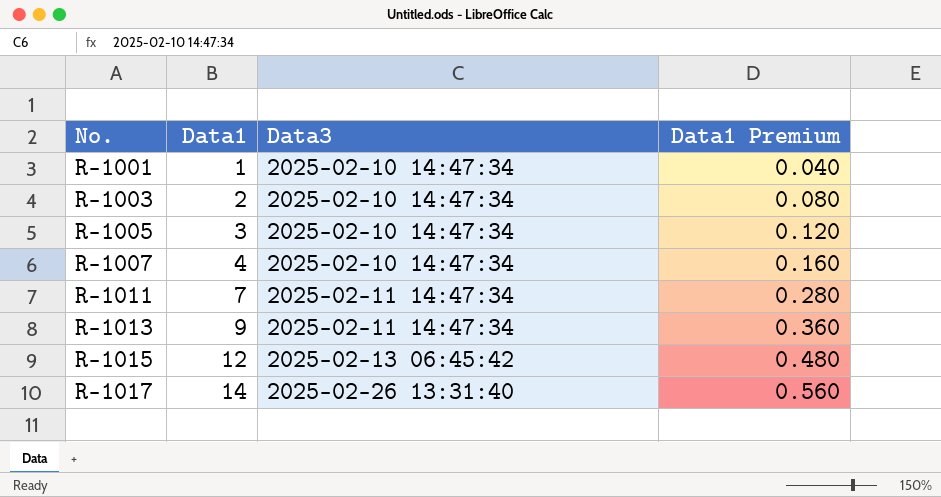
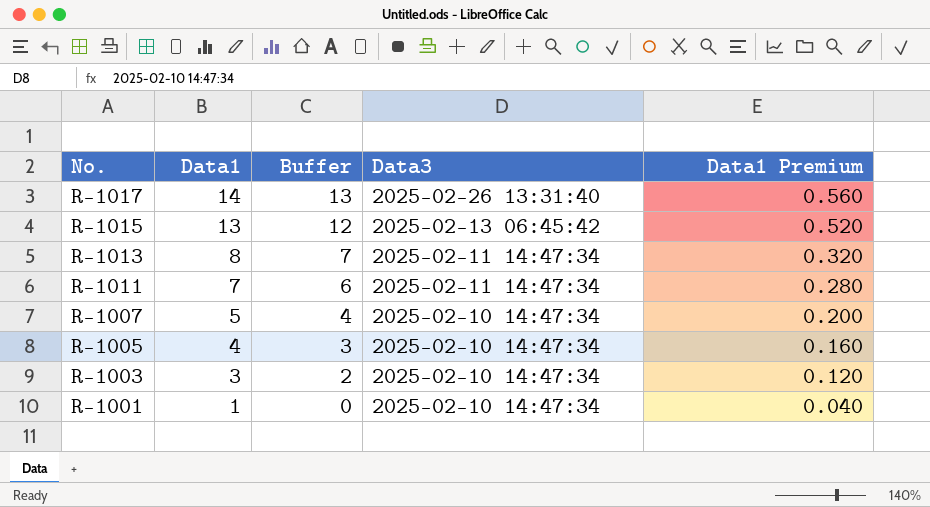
row order: No. ascending -> No. descending
column Buffer | formula: none -> [Data1] - 1
R-1015 | Data1: 12 -> 13
R-1015 | Data1 Premium: 0.480 -> 0.520
R-1013 | Data1: 9 -> 8
R-1013 | Data1 Premium: 0.360 -> 0.320
R-1007 | Data1: 4 -> 5
R-1007 | Data1 Premium: 0.160 -> 0.200
R-1005 | Data1: 3 -> 4
R-1005 | Data1 Premium: 0.120 -> 0.160
R-1003 | Data1: 2 -> 3
R-1003 | Data1 Premium: 0.080 -> 0.120

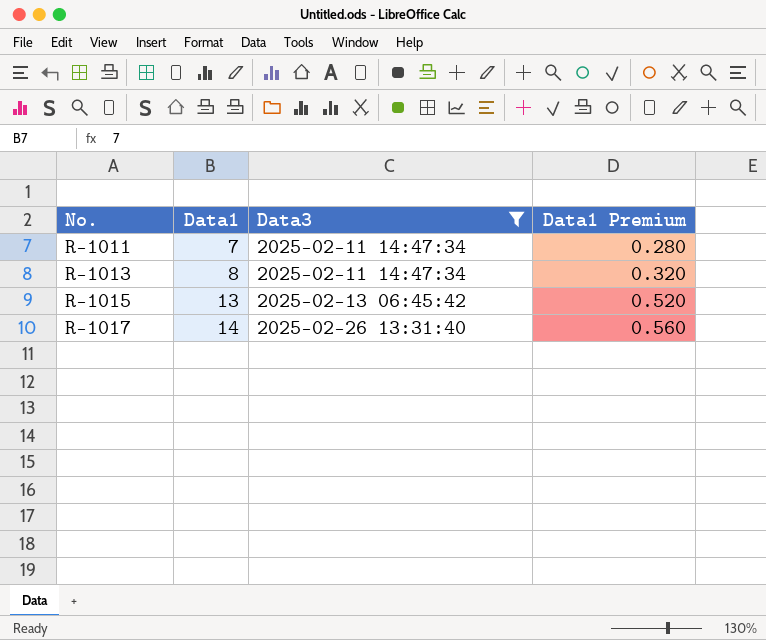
filter: none -> Data3 != 2025-02-10 14:47:34
row order: No. descending -> No. ascending
column Buffer | formula: [Data1] - 1 -> none

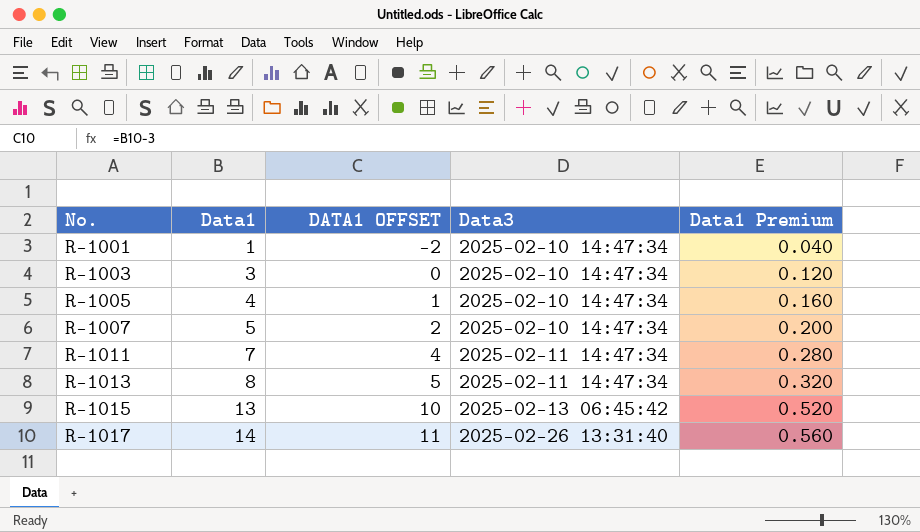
filter: Data3 != 2025-02-10 14:47:34 -> none
column DATA1 OFFSET | formula: none -> [Data1] - 3

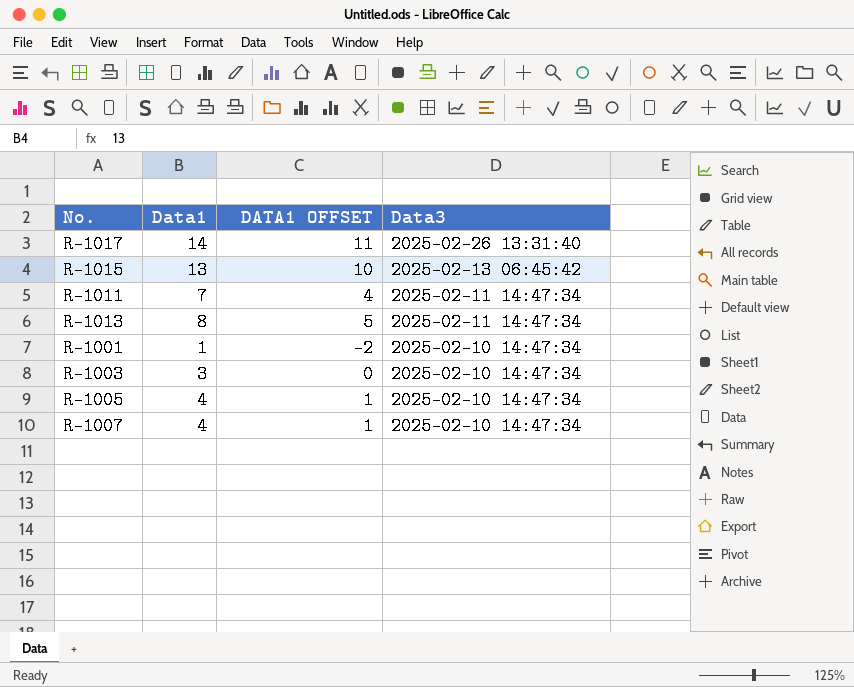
row order: No. ascending -> Data3 descending
column Data1 Premium | formula: [Data1] * 0.04 -> none
R-1007 | Data1: 5 -> 4
R-1007 | DATA1 OFFSET: 2 -> 1

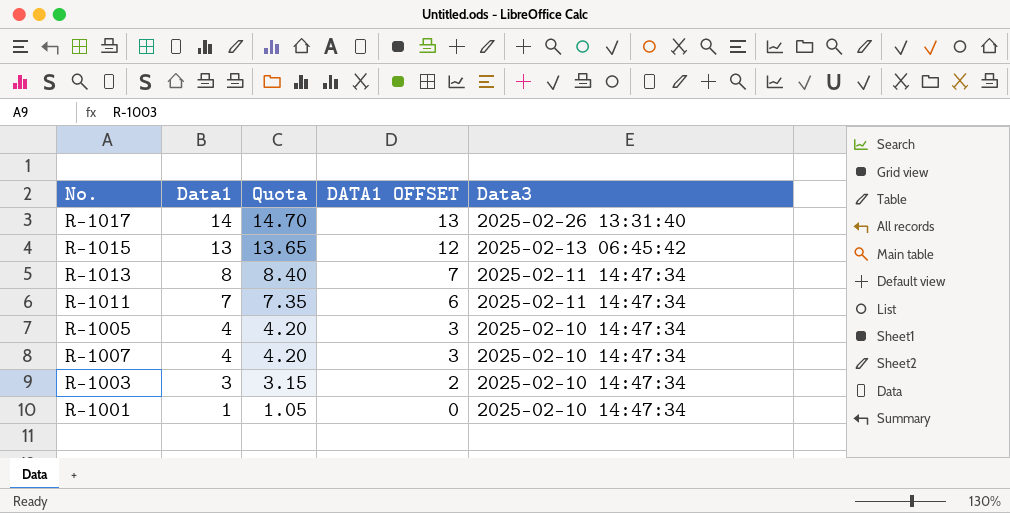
row order: Data3 descending -> Data1 descending
column Quota | formula: none -> [Data1] * 1.05
column DATA1 OFFSET | formula: [Data1] - 3 -> [Data1] - 1

